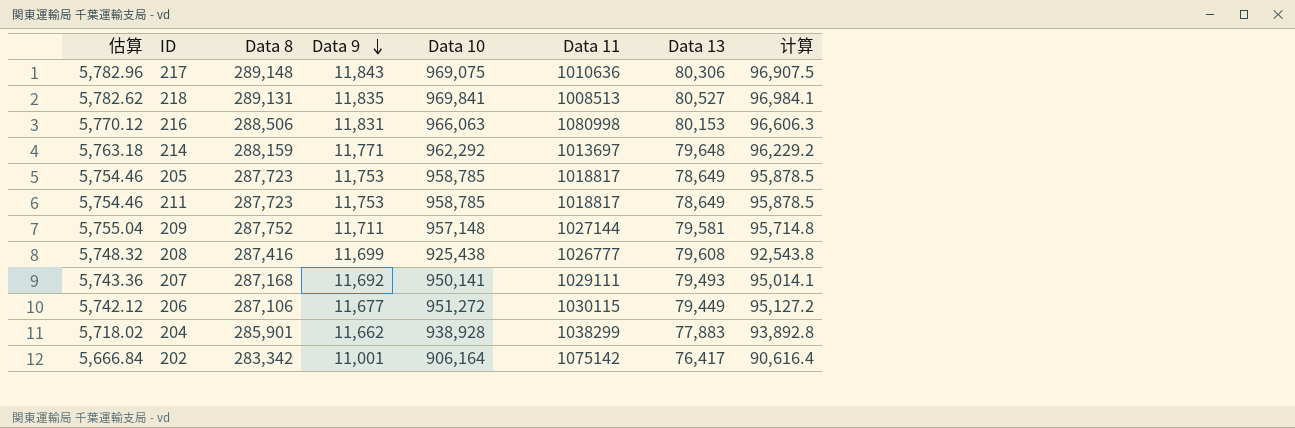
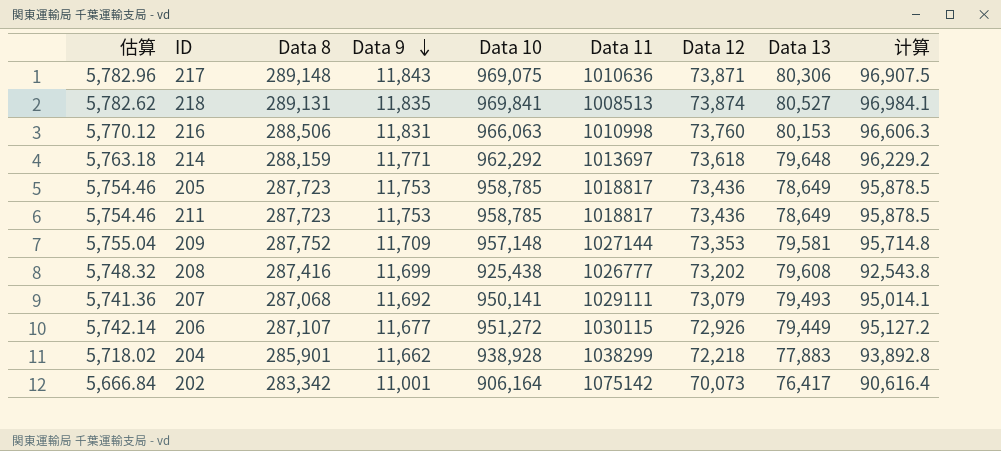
column Data 12 | position: none -> 7
216 | Data 11: 1080998 -> 1010998
209 | Data 9: 11,711 -> 11,709
207 | 估算: 5,743.36 -> 5,741.36
207 | Data 8: 287,168 -> 287,068
206 | 估算: 5,742.12 -> 5,742.14
206 | Data 8: 287,106 -> 287,107

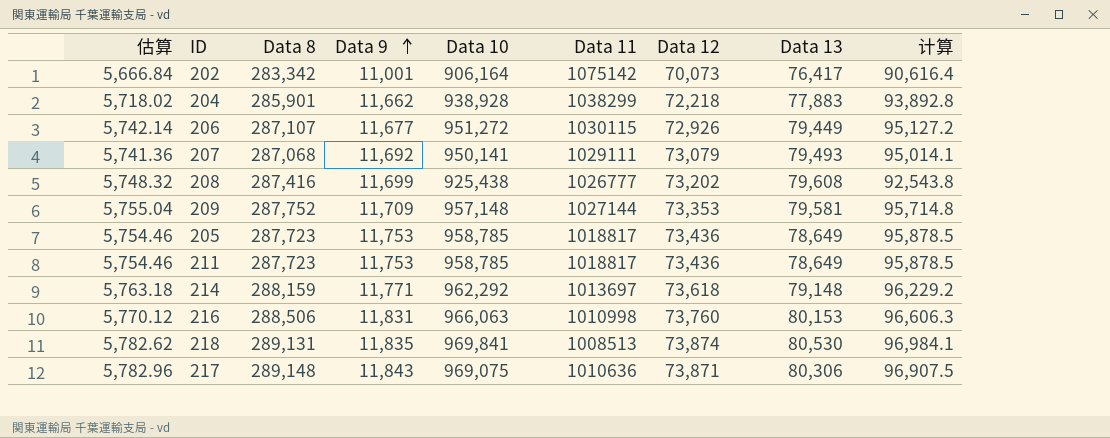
row order: Data 9 descending -> Data 9 ascending
214 | Data 13: 79,648 -> 79,148
218 | Data 13: 80,527 -> 80,530

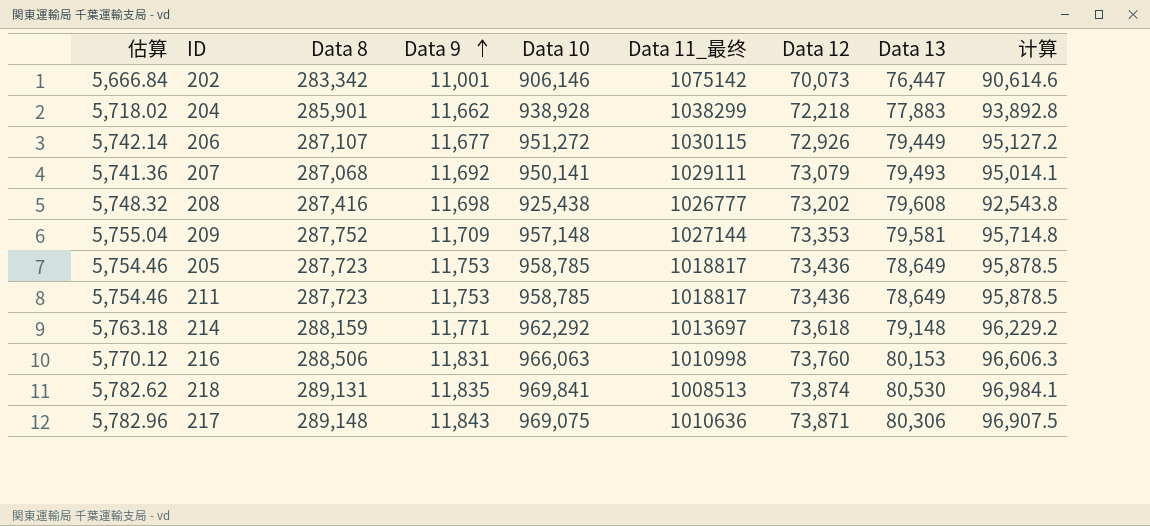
column name: Data 11 -> Data 11_最终
202 | Data 10: 906,164 -> 906,146
202 | Data 13: 76,417 -> 76,447
202 | 计算: 90,616.4 -> 90,614.6
208 | Data 9: 11,699 -> 11,698

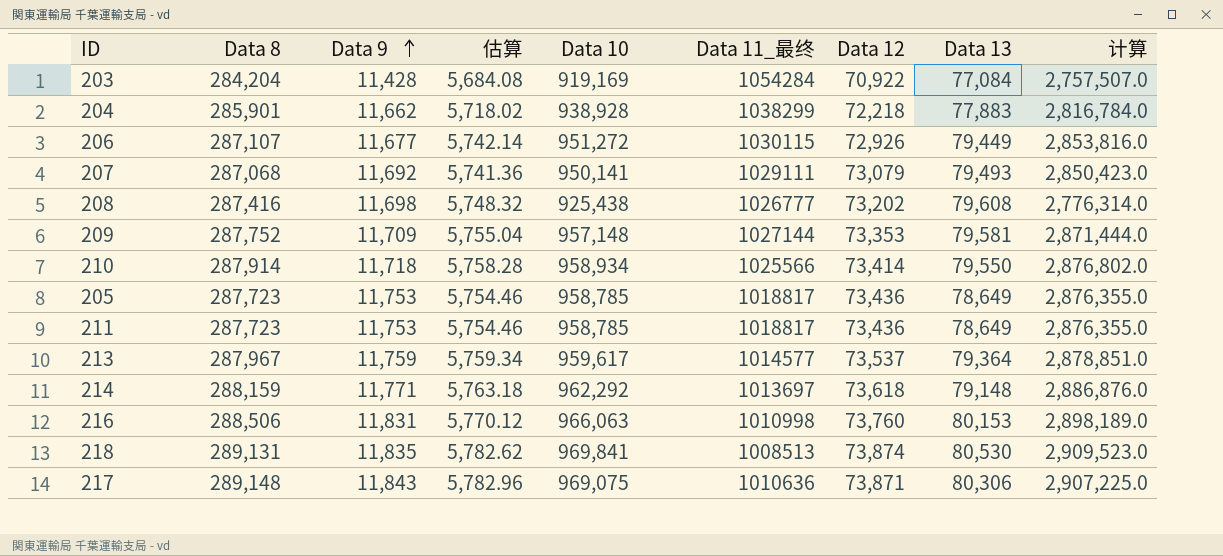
column 估算 | position: 1 -> 4
column 计算 | formula: [Data 10] * 0.1 -> [Data 10] * 3
row 202: 5,666.84 | 283,342 | 11,001 | 906,146 | 1075142 | 70,073 | 76,447 | 90,614.6 -> none
row 203: none -> 284,204 | 11,428 | 5,684.08 | 919,169 | 1054284 | 70,922 | 77,084 | 2,757,507.0
row 210: none -> 287,914 | 11,718 | 5,758.28 | 958,934 | 1025566 | 73,414 | 79,550 | 2,876,802.0
row 213: none -> 287,967 | 11,759 | 5,759.34 | 959,617 | 1014577 | 73,537 | 79,364 | 2,878,851.0

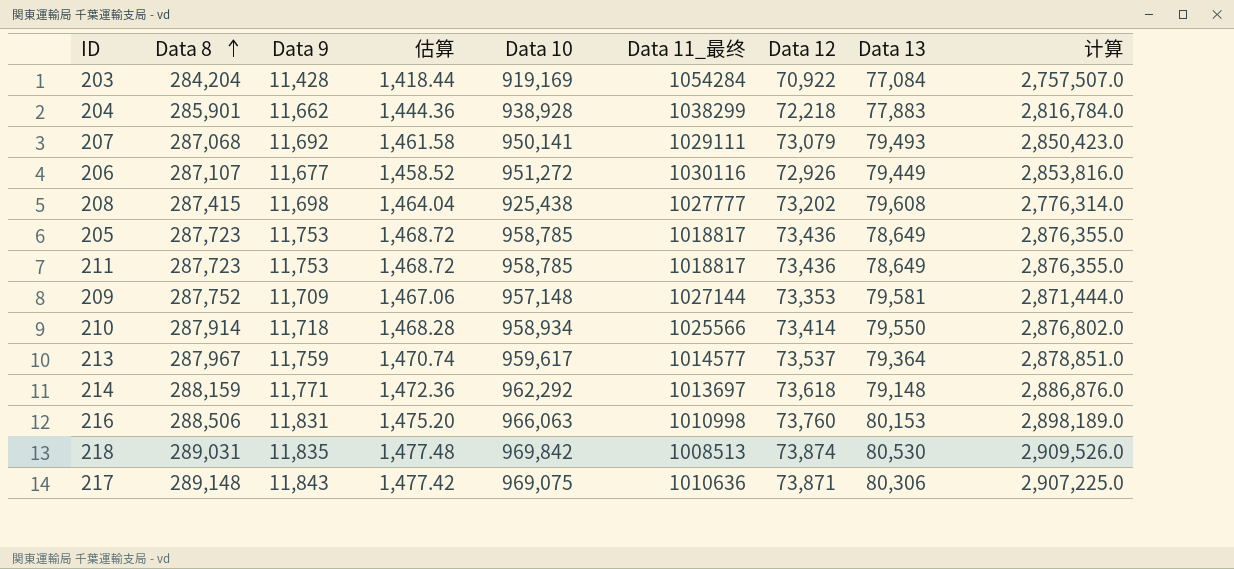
row order: Data 9 ascending -> Data 8 ascending
column 估算 | formula: [Data 8] * 0.02 -> [Data 12] * 0.02
206 | Data 11_最终: 1030115 -> 1030116
208 | Data 8: 287,416 -> 287,415
208 | Data 11_最终: 1026777 -> 1027777
218 | Data 8: 289,131 -> 289,031
218 | Data 10: 969,841 -> 969,842
218 | 计算: 2,909,523.0 -> 2,909,526.0

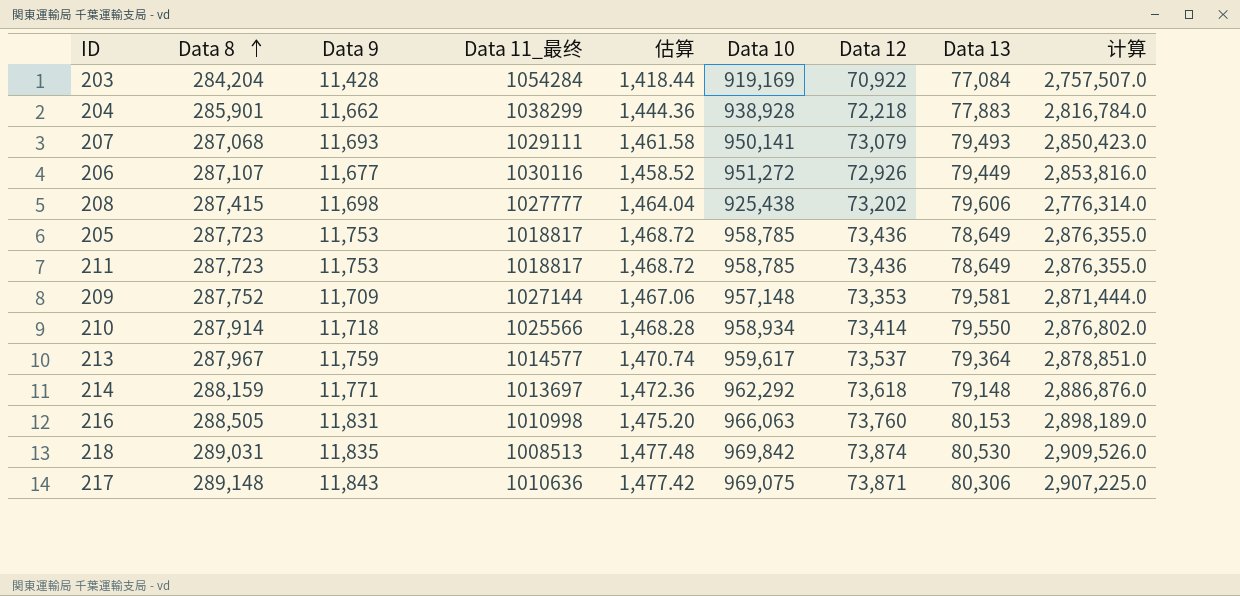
column Data 11_最终 | position: 6 -> 4
207 | Data 9: 11,692 -> 11,693
208 | Data 13: 79,608 -> 79,606
216 | Data 8: 288,506 -> 288,505

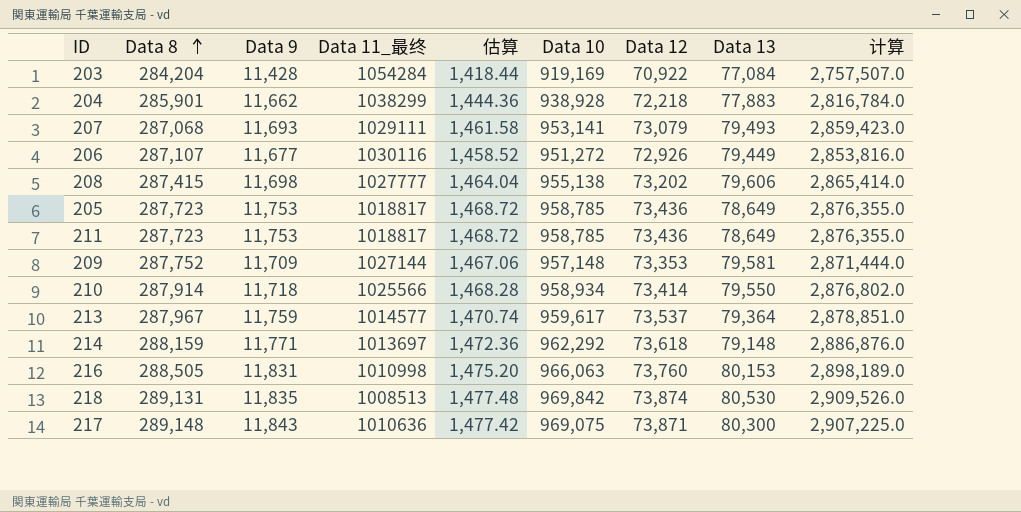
207 | Data 10: 950,141 -> 953,141
207 | 计算: 2,850,423.0 -> 2,859,423.0
208 | Data 10: 925,438 -> 955,138
208 | 计算: 2,776,314.0 -> 2,865,414.0
218 | Data 8: 289,031 -> 289,131
217 | Data 13: 80,306 -> 80,300

